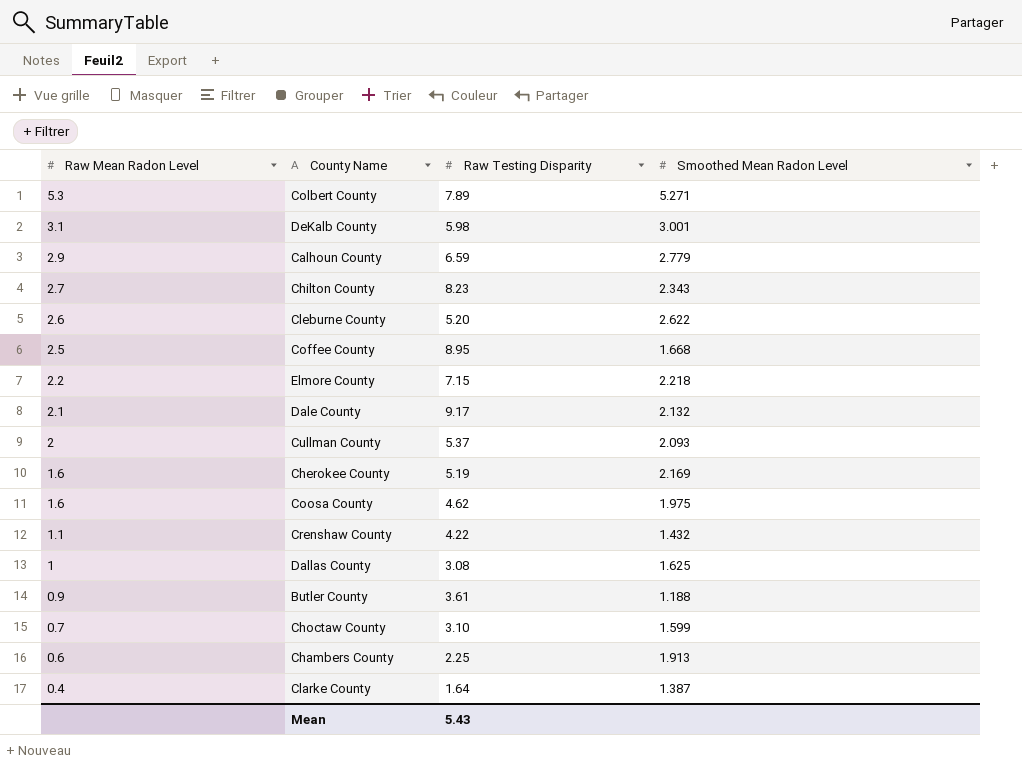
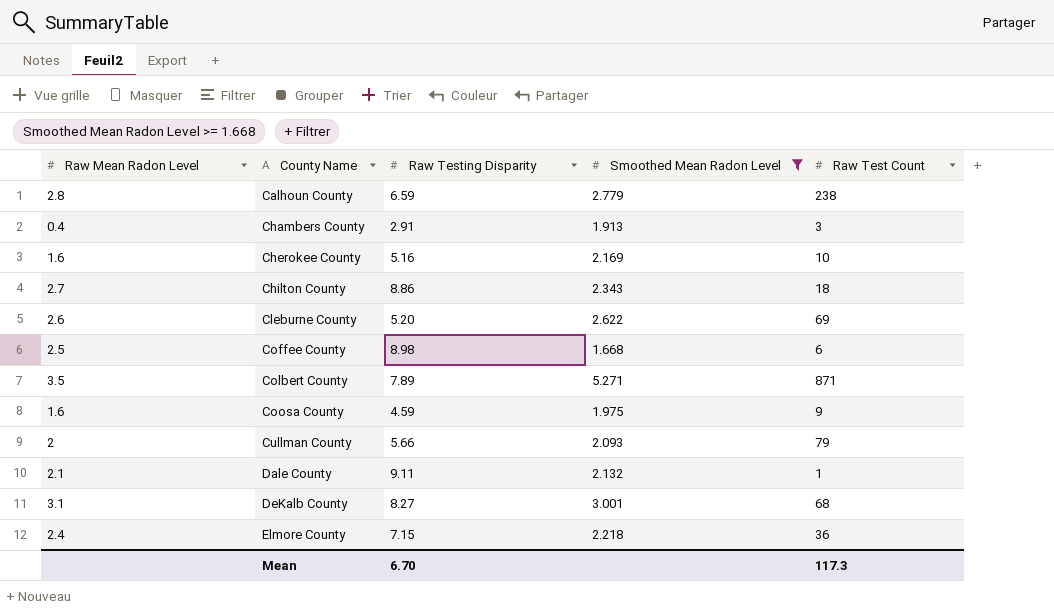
filter: none -> Smoothed Mean Radon Level >= 1.668
row order: Raw Mean Radon Level descending -> County Name ascending
column Raw Test Count | position: none -> 5
Calhoun County | Raw Mean Radon Level: 2.9 -> 2.8
Chambers County | Raw Mean Radon Level: 0.6 -> 0.4
Chambers County | Raw Testing Disparity: 2.25 -> 2.91
Cherokee County | Raw Testing Disparity: 5.19 -> 5.16
Chilton County | Raw Testing Disparity: 8.23 -> 8.86
Coffee County | Raw Testing Disparity: 8.95 -> 8.98
Colbert County | Raw Mean Radon Level: 5.3 -> 3.5
Coosa County | Raw Testing Disparity: 4.62 -> 4.59
Cullman County | Raw Testing Disparity: 5.37 -> 5.66
Dale County | Raw Testing Disparity: 9.17 -> 9.11
DeKalb County | Raw Testing Disparity: 5.98 -> 8.27
Elmore County | Raw Mean Radon Level: 2.2 -> 2.4
Mean | Raw Testing Disparity: 5.43 -> 6.70

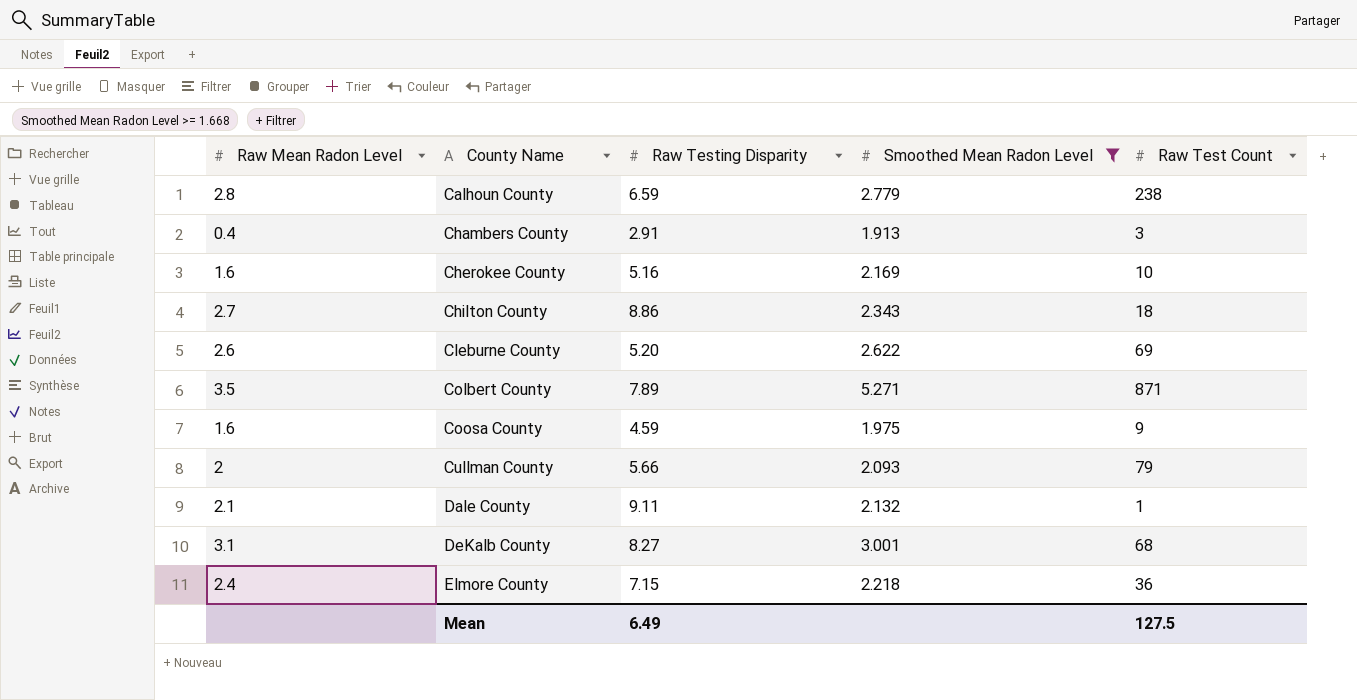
row Coffee County: 2.5 | 8.98 | 1.668 | 6 -> none
Mean | Raw Testing Disparity: 6.70 -> 6.49
Mean | Raw Test Count: 117.3 -> 127.5

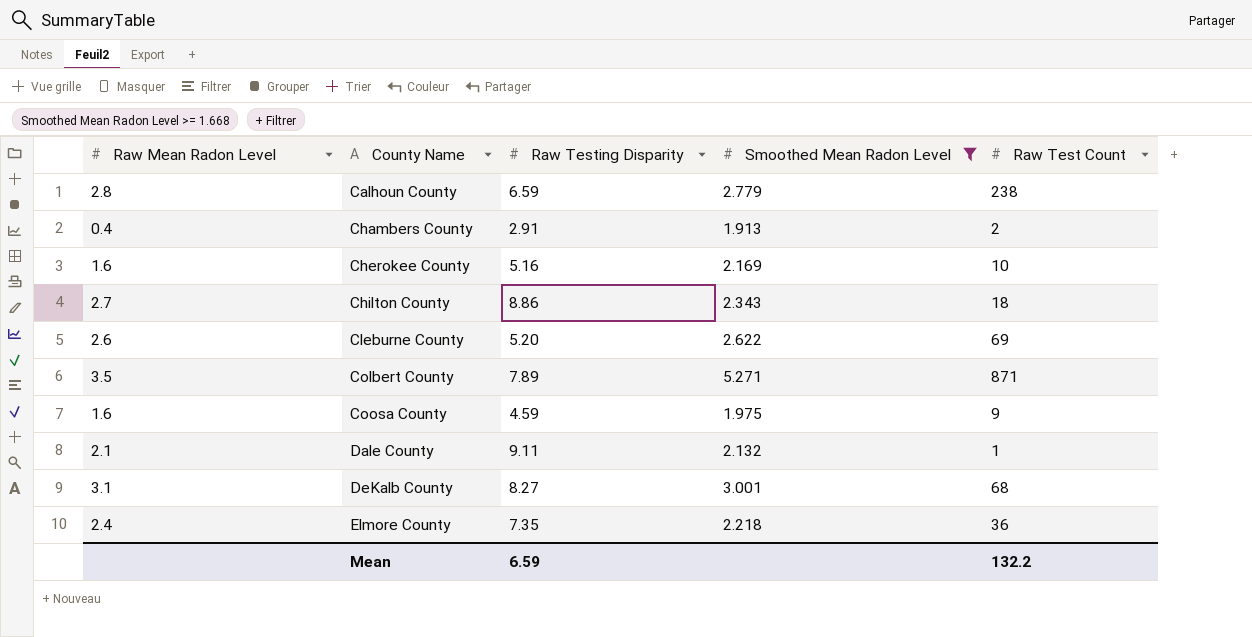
row Cullman County: 2 | 5.66 | 2.093 | 79 -> none
Chambers County | Raw Test Count: 3 -> 2
Elmore County | Raw Testing Disparity: 7.15 -> 7.35
Mean | Raw Testing Disparity: 6.49 -> 6.59
Mean | Raw Test Count: 127.5 -> 132.2

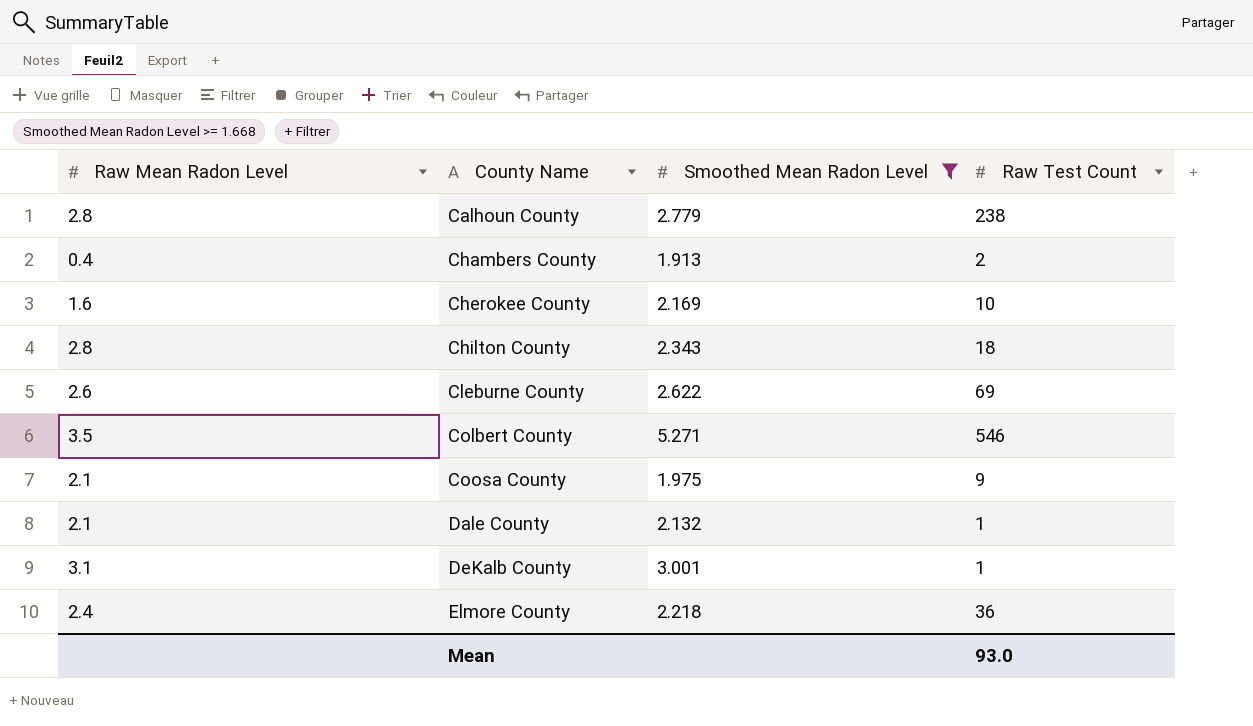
column Raw Testing Disparity | position: 3 -> none
Chilton County | Raw Mean Radon Level: 2.7 -> 2.8
Colbert County | Raw Test Count: 871 -> 546
Coosa County | Raw Mean Radon Level: 1.6 -> 2.1
DeKalb County | Raw Test Count: 68 -> 1
Mean | Raw Test Count: 132.2 -> 93.0

